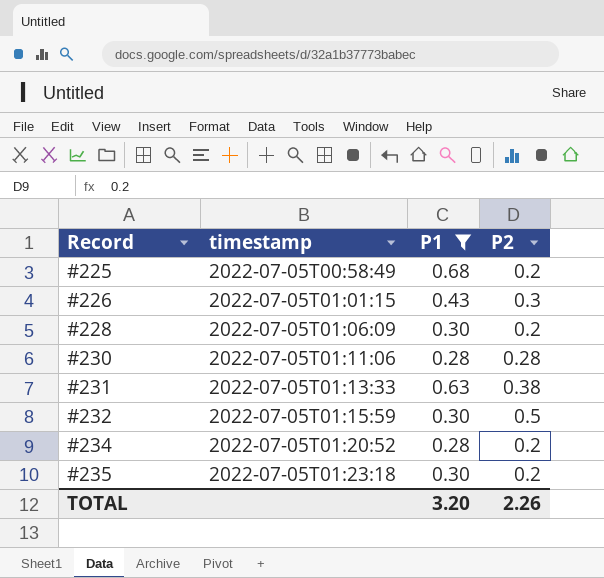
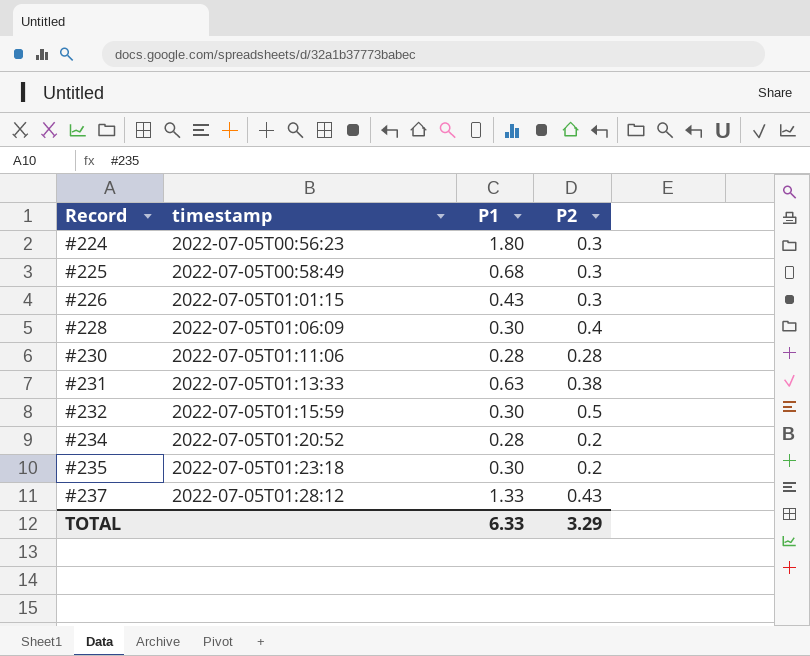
filter: P1 <= 0.68 -> none
#225 | P2: 0.2 -> 0.3
#228 | P2: 0.2 -> 0.4
TOTAL | P1: 3.20 -> 6.33
TOTAL | P2: 2.26 -> 3.29

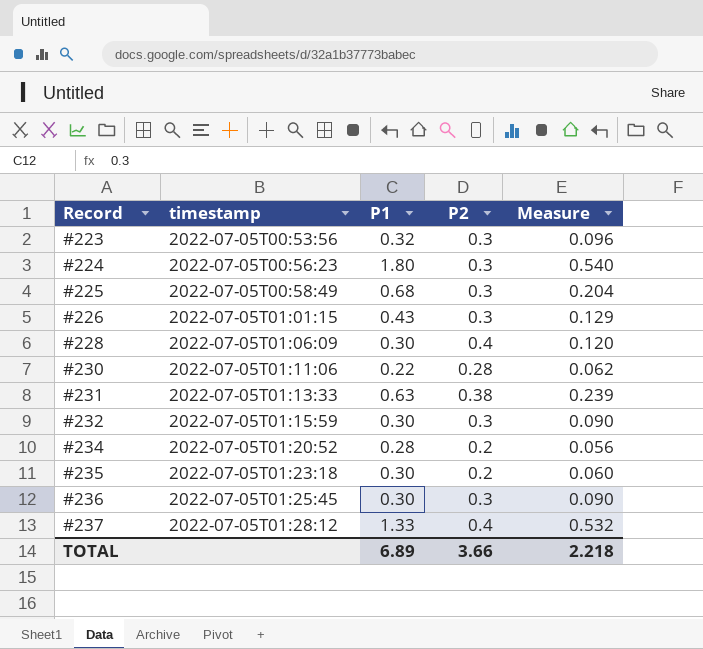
column Measure | formula: none -> [P1] * [P2]
row #223: none -> 2022-07-05T00:53:56 | 0.32 | 0.3 | 0.096
#230 | P1: 0.28 -> 0.22
#232 | P2: 0.5 -> 0.3
row #236: none -> 2022-07-05T01:25:45 | 0.30 | 0.3 | 0.090
#237 | P2: 0.43 -> 0.4
TOTAL | P1: 6.33 -> 6.89
TOTAL | P2: 3.29 -> 3.66

